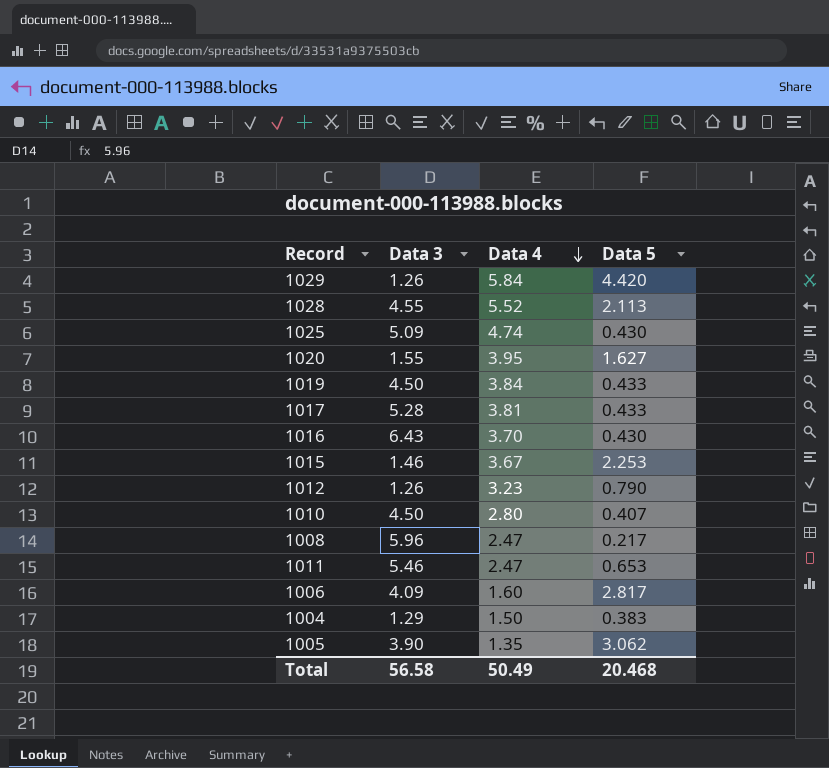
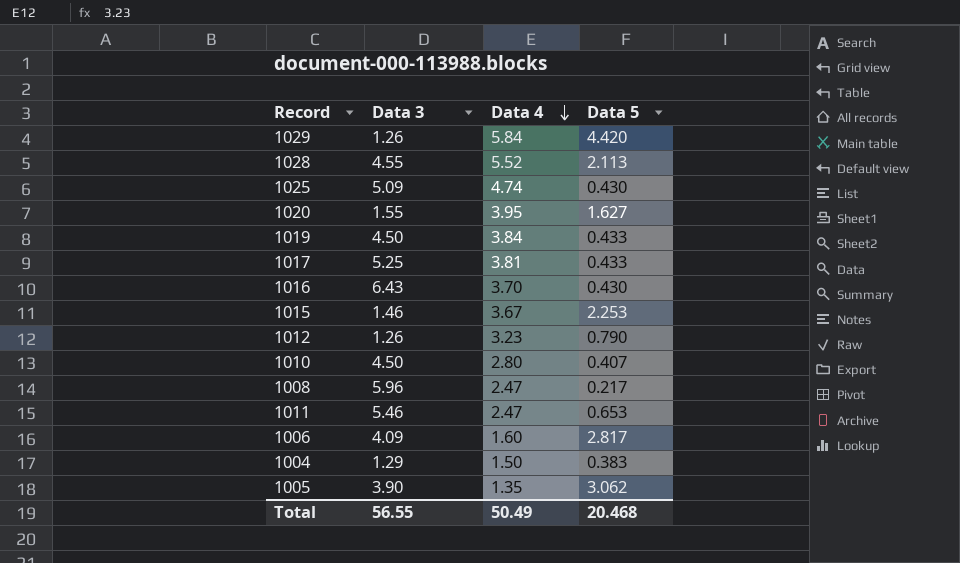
1017 | Data 3: 5.28 -> 5.25
Total | Data 3: 56.58 -> 56.55

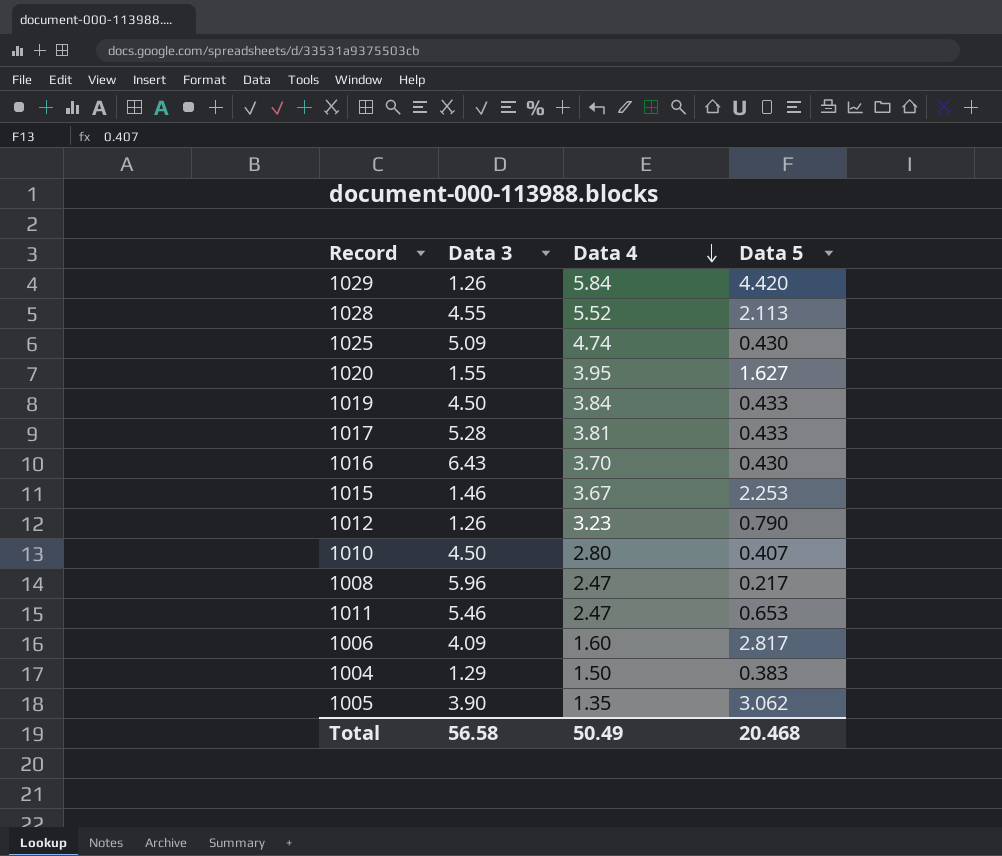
1017 | Data 3: 5.25 -> 5.28
Total | Data 3: 56.55 -> 56.58

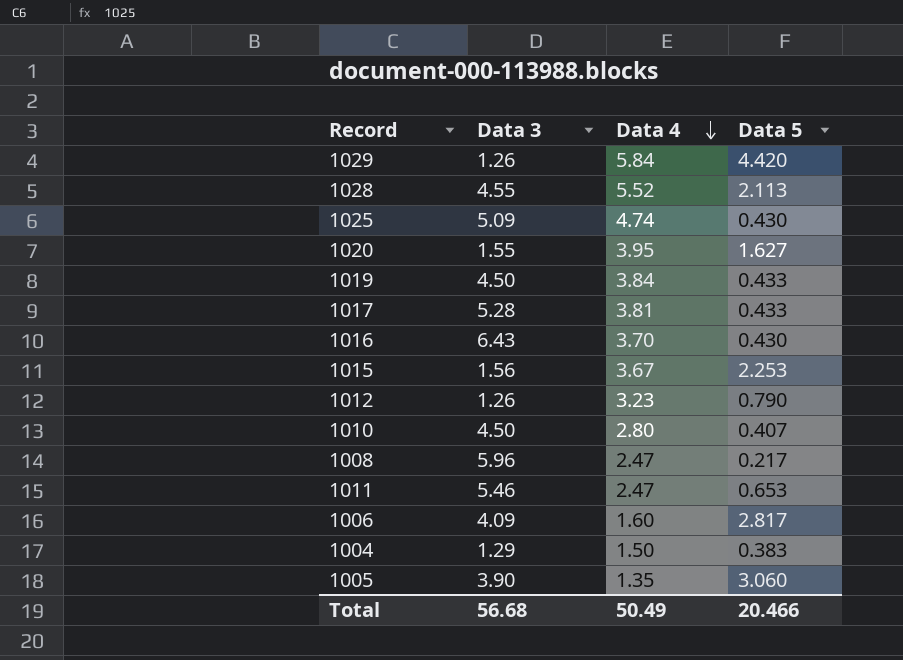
1015 | Data 3: 1.46 -> 1.56
1005 | Data 5: 3.062 -> 3.060
Total | Data 3: 56.58 -> 56.68
Total | Data 5: 20.468 -> 20.466

